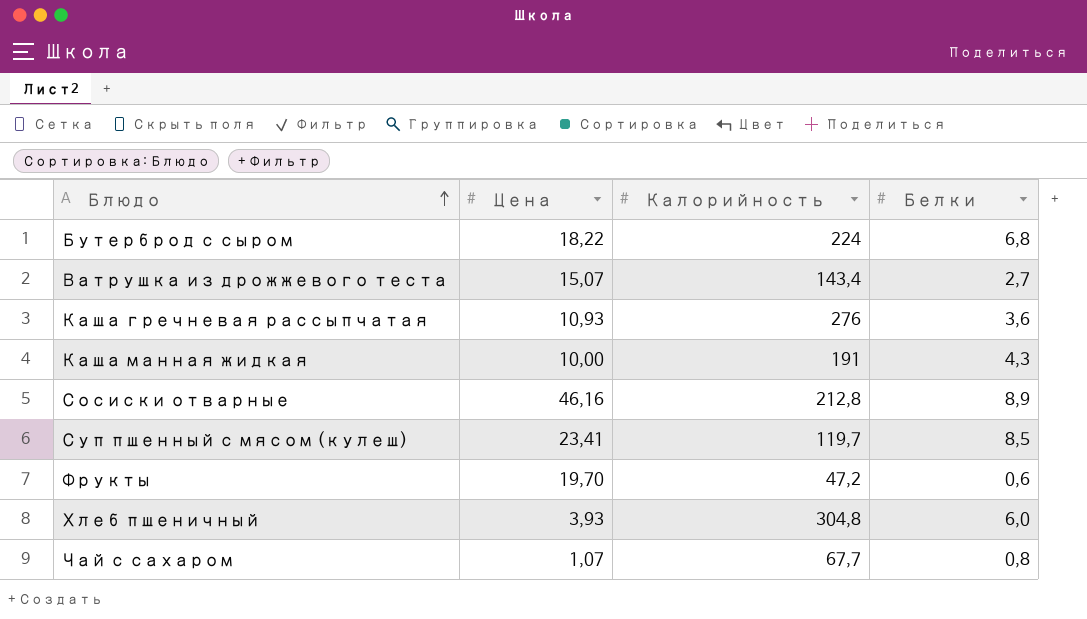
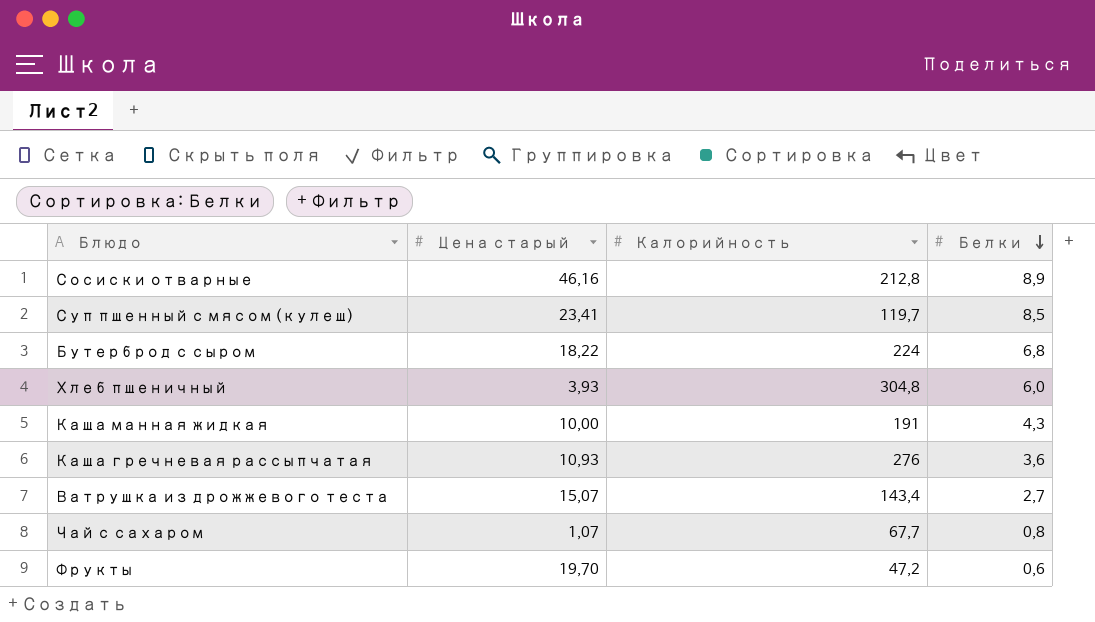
row order: Блюдо ascending -> Белки descending
column name: Цена -> Цена старый

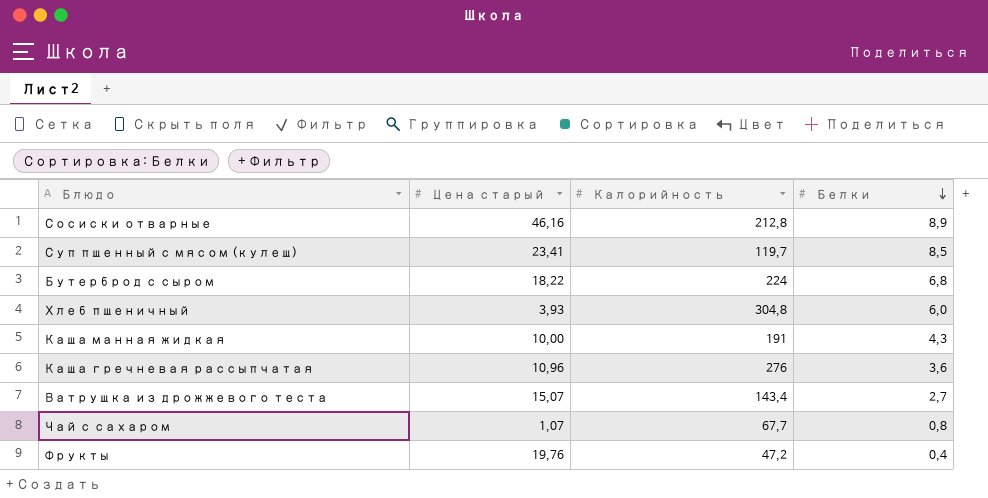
Каша гречневая рассыпчатая | Цена старый: 10,93 -> 10,96
Фрукты | Цена старый: 19,70 -> 19,76
Фрукты | Белки: 0,6 -> 0,4

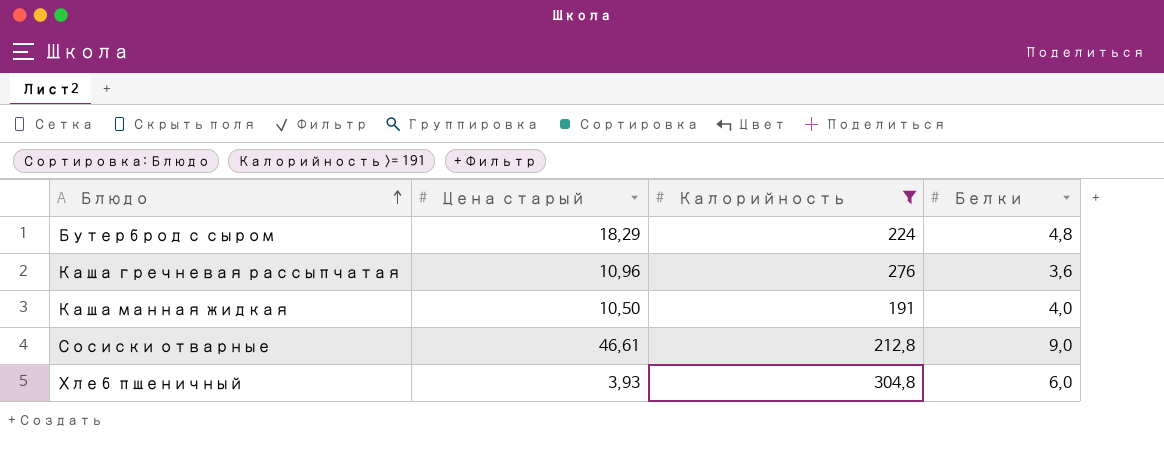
filter: none -> Калорийность >= 191
row order: Белки descending -> Блюдо ascending
Бутерброд с сыром | Цена старый: 18,22 -> 18,29
Бутерброд с сыром | Белки: 6,8 -> 4,8
Каша манная жидкая | Цена старый: 10,00 -> 10,50
Каша манная жидкая | Белки: 4,3 -> 4,0
Сосиски отварные | Цена старый: 46,16 -> 46,61
Сосиски отварные | Белки: 8,9 -> 9,0

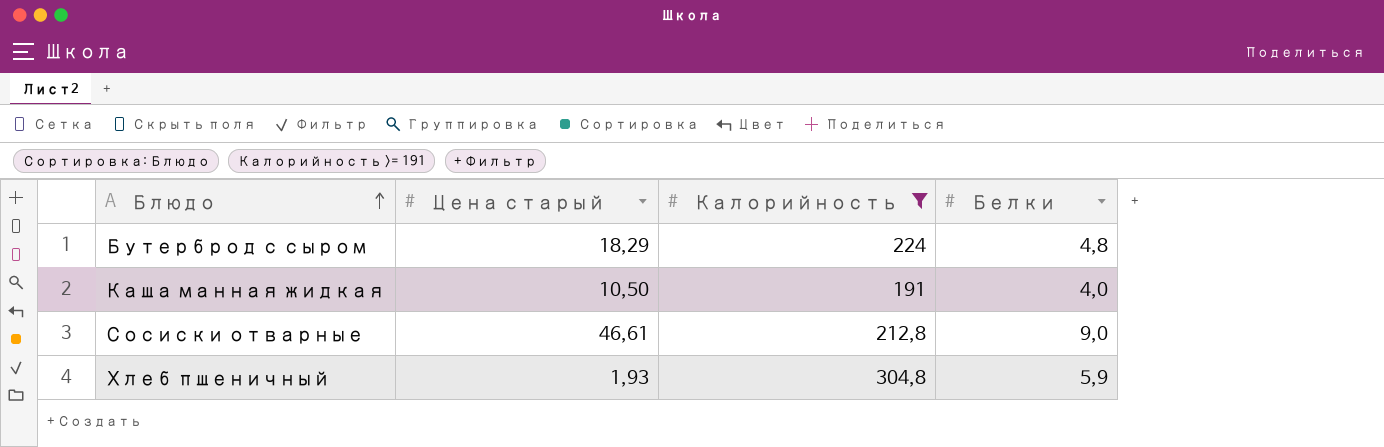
row Каша гречневая рассыпчатая: 10,96 | 276 | 3,6 -> none
Хлеб пшеничный | Цена старый: 3,93 -> 1,93
Хлеб пшеничный | Белки: 6,0 -> 5,9

